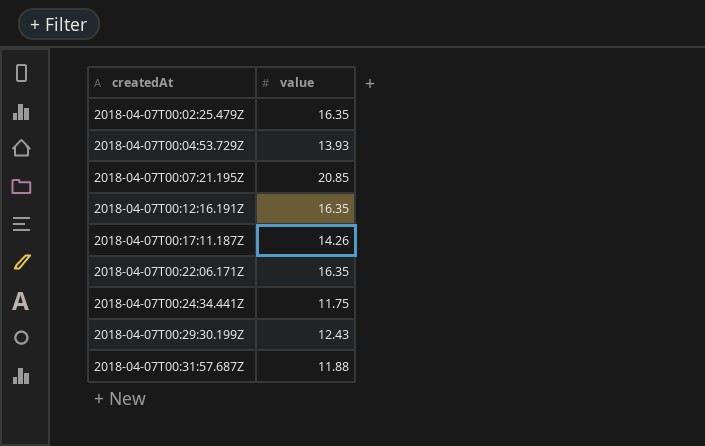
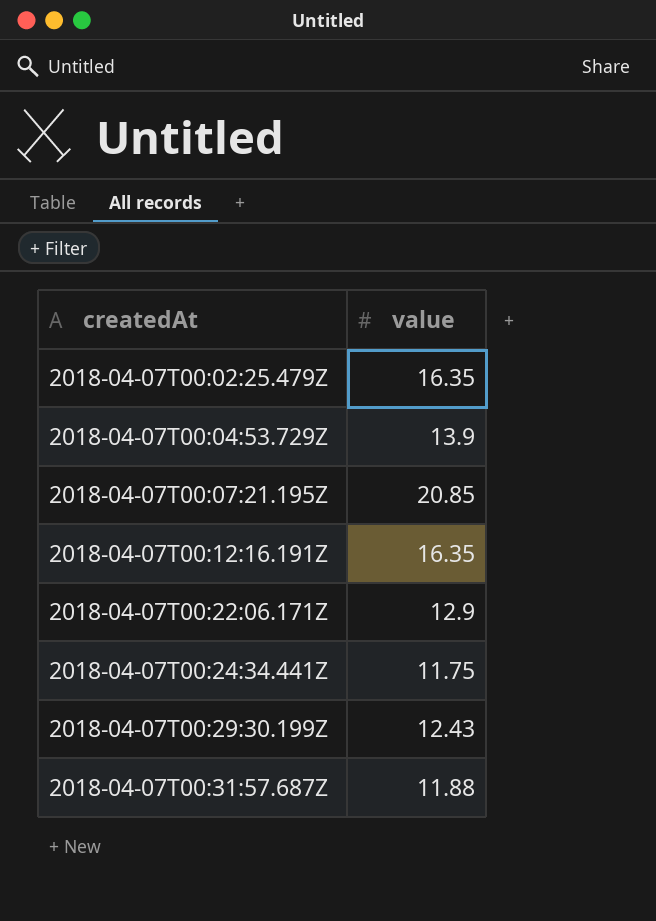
row 2018-04-07T00:17:11.187Z: 14.26 -> none
2018-04-07T00:04:53.729Z | value: 13.93 -> 13.9
2018-04-07T00:22:06.171Z | value: 16.35 -> 12.9

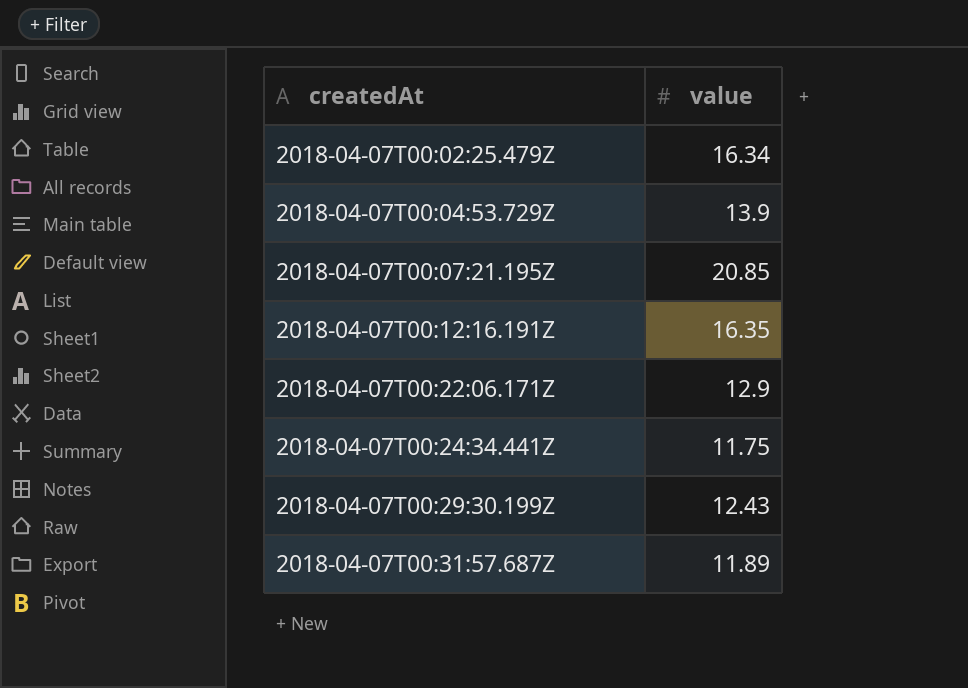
2018-04-07T00:02:25.479Z | value: 16.35 -> 16.34
2018-04-07T00:31:57.687Z | value: 11.88 -> 11.89

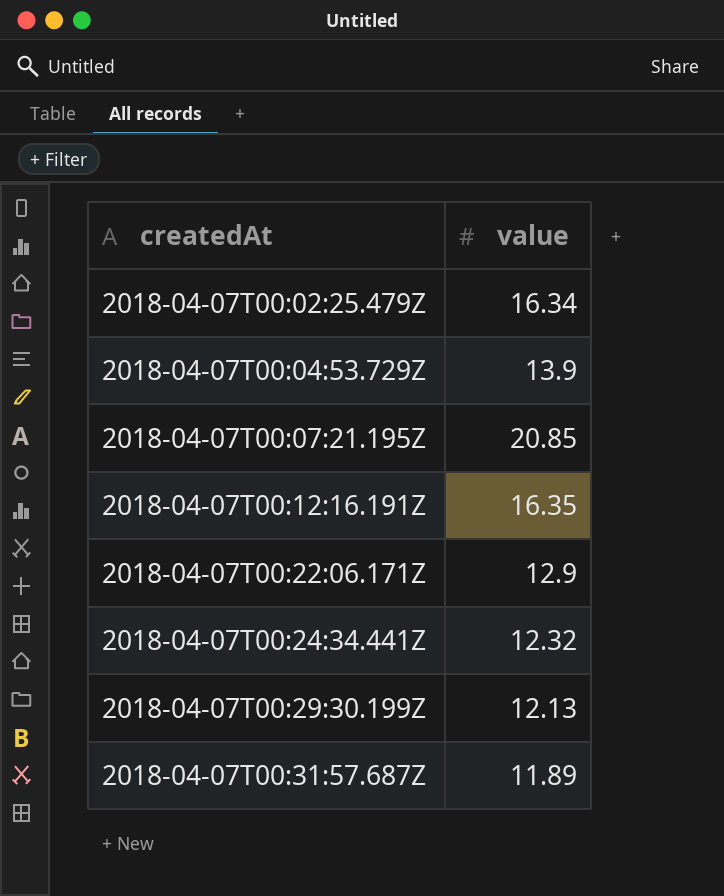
2018-04-07T00:24:34.441Z | value: 11.75 -> 12.32
2018-04-07T00:29:30.199Z | value: 12.43 -> 12.13

